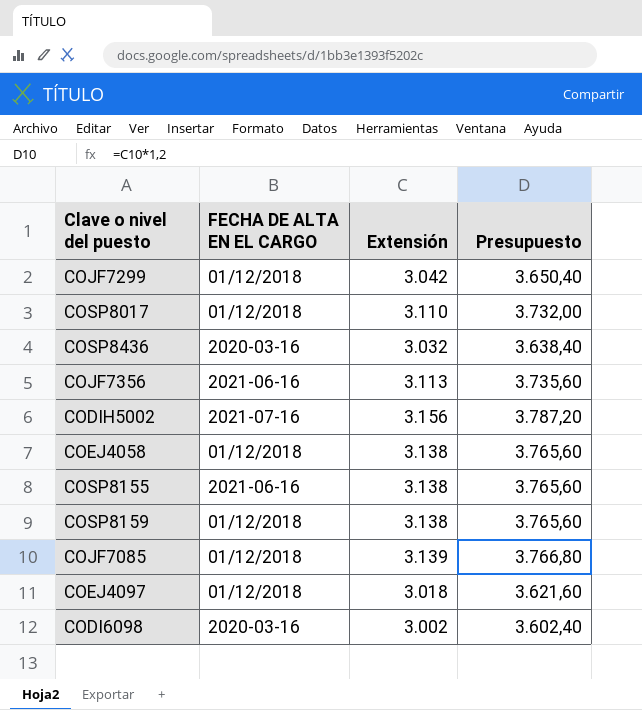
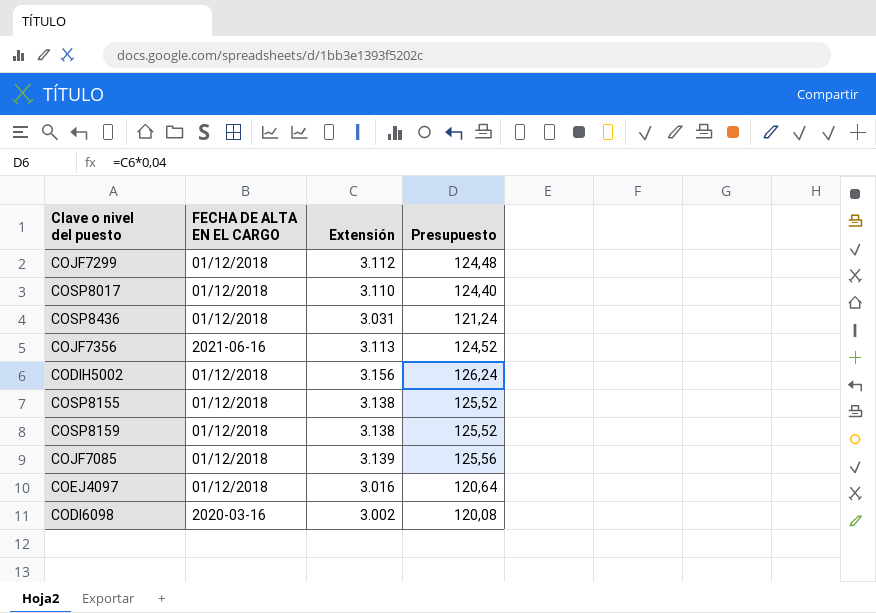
column Presupuesto | formula: [Extensión] * 1,2 -> [Extensión] * 0,04
row COEJ4058: 01/12/2018 | 3.138 | 3.765,60 -> none
COJF7299 | Extensión: 3.042 -> 3.112
COSP8436 | FECHA DE ALTA EN EL CARGO: 2020-03-16 -> 01/12/2018
COSP8436 | Extensión: 3.032 -> 3.031
CODIH5002 | FECHA DE ALTA EN EL CARGO: 2021-07-16 -> 01/12/2018
COSP8155 | FECHA DE ALTA EN EL CARGO: 2021-06-16 -> 01/12/2018
COEJ4097 | Extensión: 3.018 -> 3.016

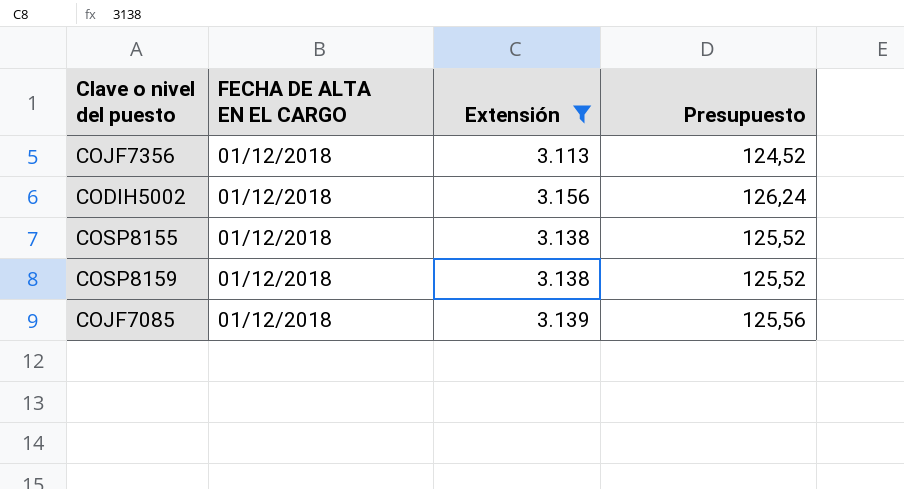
filter: none -> Extensión >= 3.113
COJF7356 | FECHA DE ALTA EN EL CARGO: 2021-06-16 -> 01/12/2018

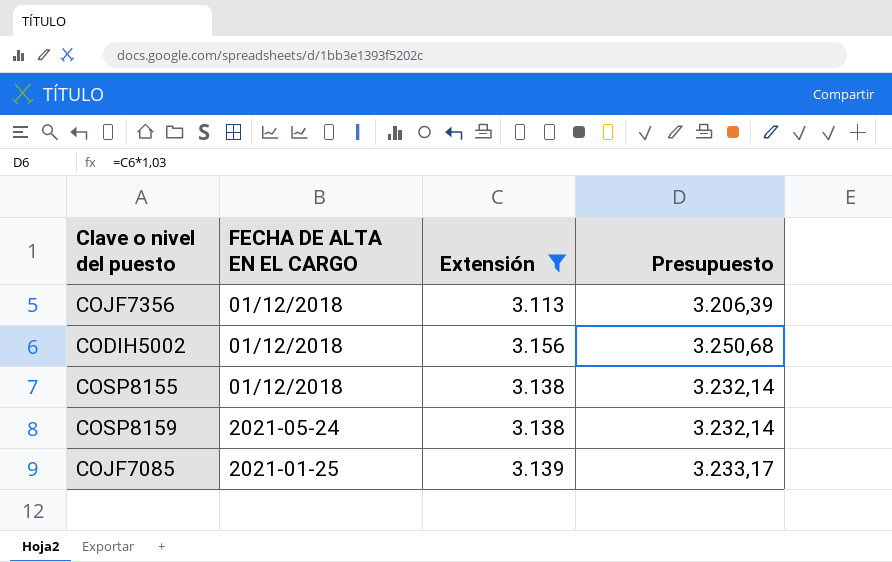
column Presupuesto | formula: [Extensión] * 0,04 -> [Extensión] * 1,03
COSP8159 | FECHA DE ALTA EN EL CARGO: 01/12/2018 -> 2021-05-24
COJF7085 | FECHA DE ALTA EN EL CARGO: 01/12/2018 -> 2021-01-25

